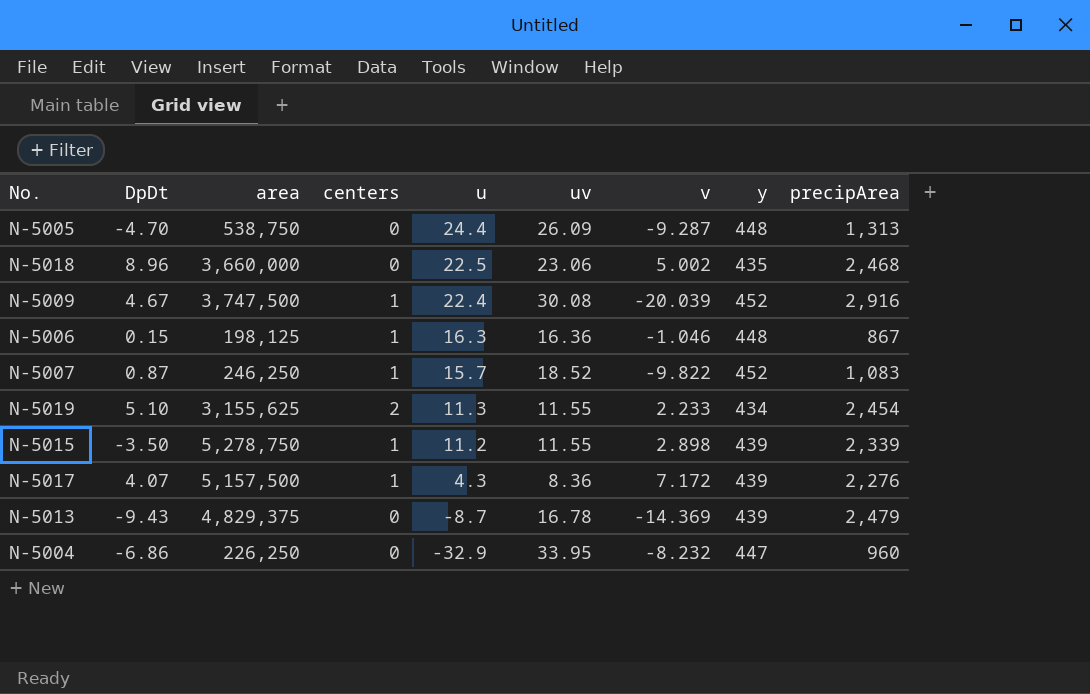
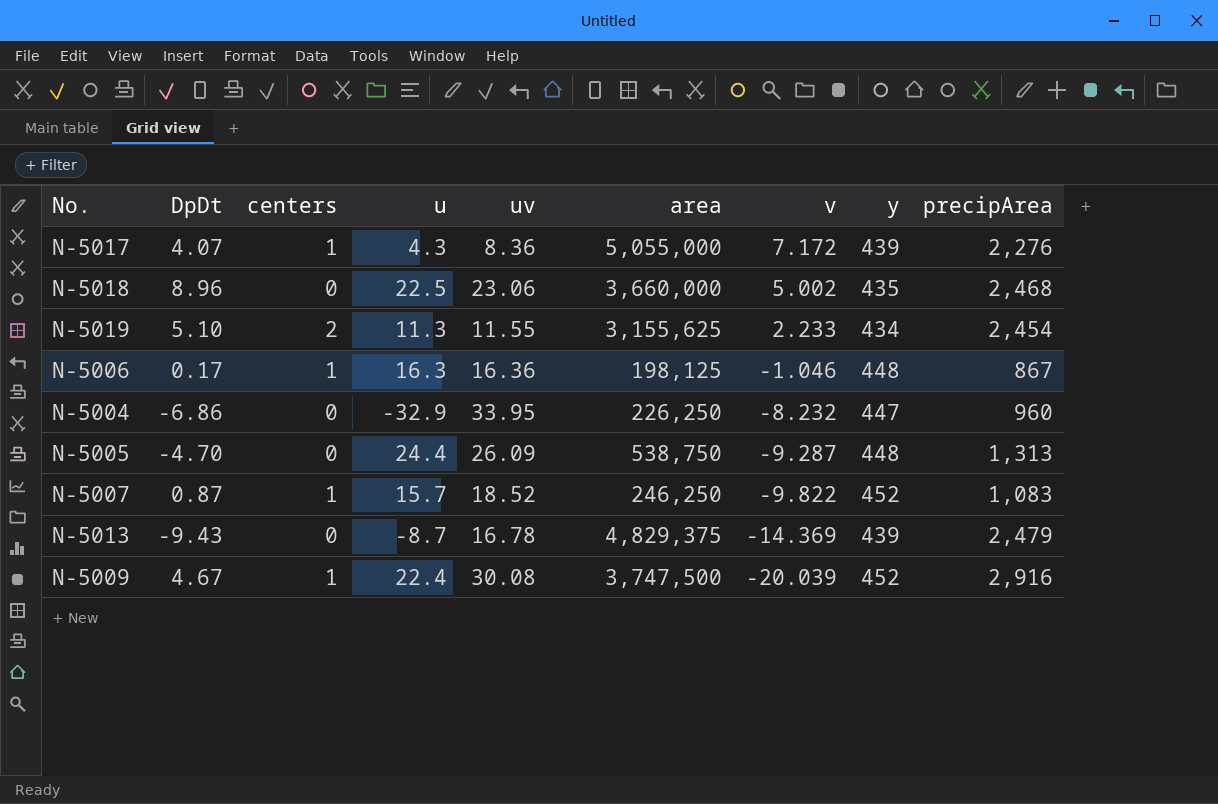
row order: u descending -> v descending
column area | position: 3 -> 6
row N-5015: -3.50 | 5,278,750 | 1 | 11.2 | 11.55 | 2.898 | 439 | 2,339 -> none
N-5017 | area: 5,157,500 -> 5,055,000
N-5006 | DpDt: 0.15 -> 0.17

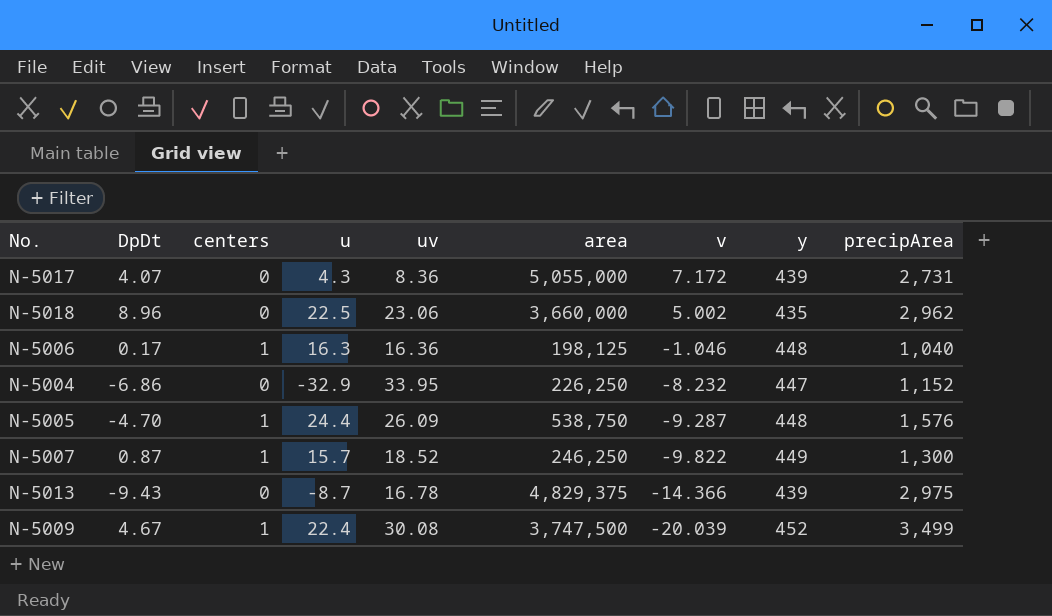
row N-5019: 5.10 | 2 | 11.3 | 11.55 | 3,155,625 | 2.233 | 434 | 2,454 -> none
N-5017 | centers: 1 -> 0
N-5017 | precipArea: 2,276 -> 2,731
N-5018 | precipArea: 2,468 -> 2,962
N-5006 | precipArea: 867 -> 1,040
N-5004 | precipArea: 960 -> 1,152
N-5005 | centers: 0 -> 1
N-5005 | precipArea: 1,313 -> 1,576
N-5007 | y: 452 -> 449
N-5007 | precipArea: 1,083 -> 1,300
N-5013 | v: -14.369 -> -14.366
N-5013 | precipArea: 2,479 -> 2,975
N-5009 | precipArea: 2,916 -> 3,499

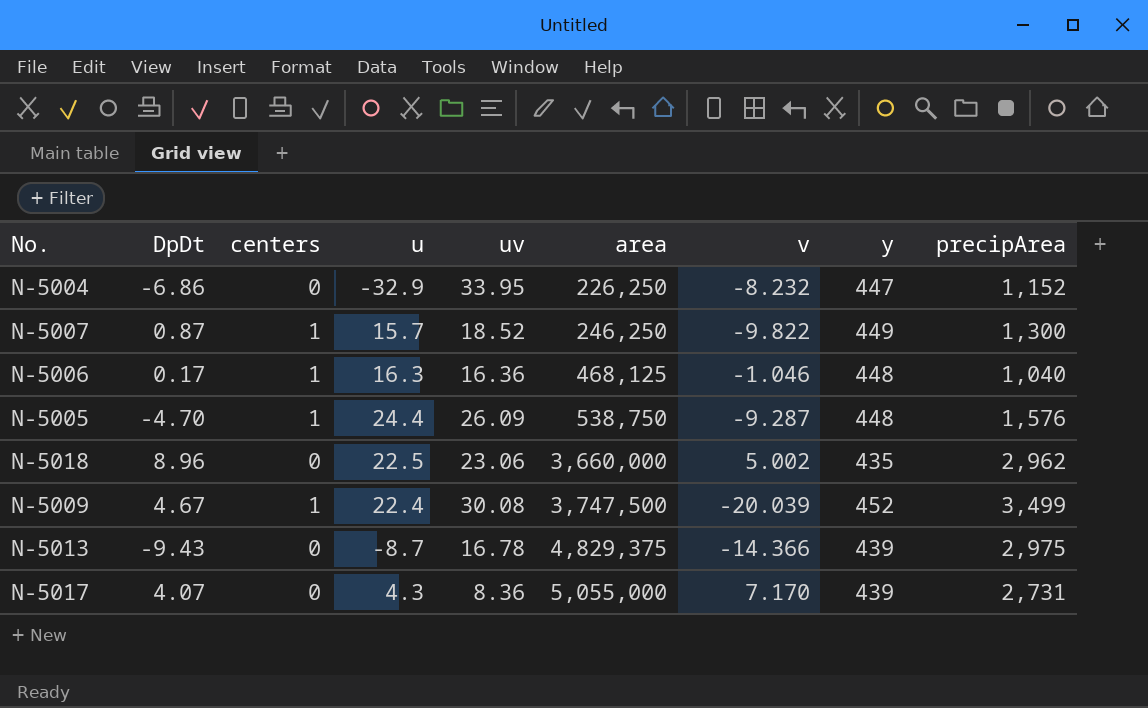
row order: v descending -> area ascending
N-5006 | area: 198,125 -> 468,125
N-5017 | v: 7.172 -> 7.170

